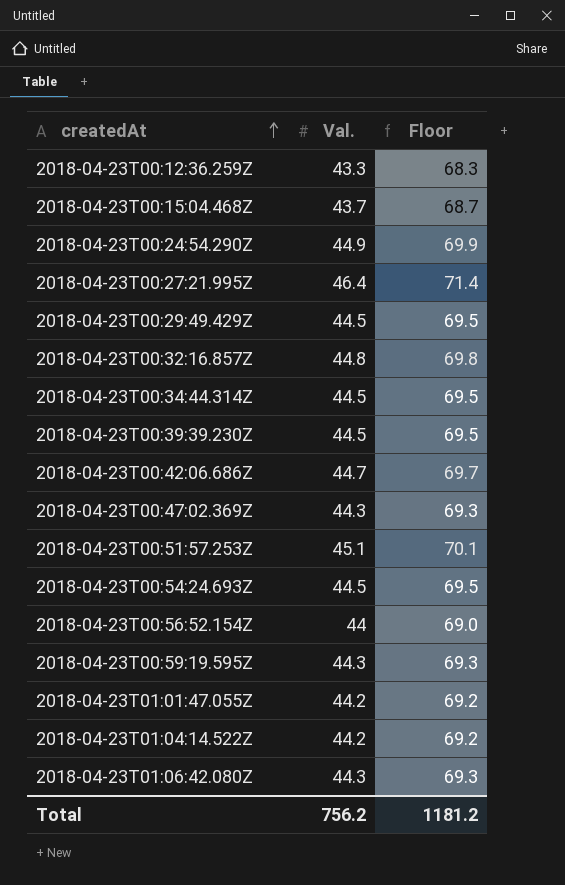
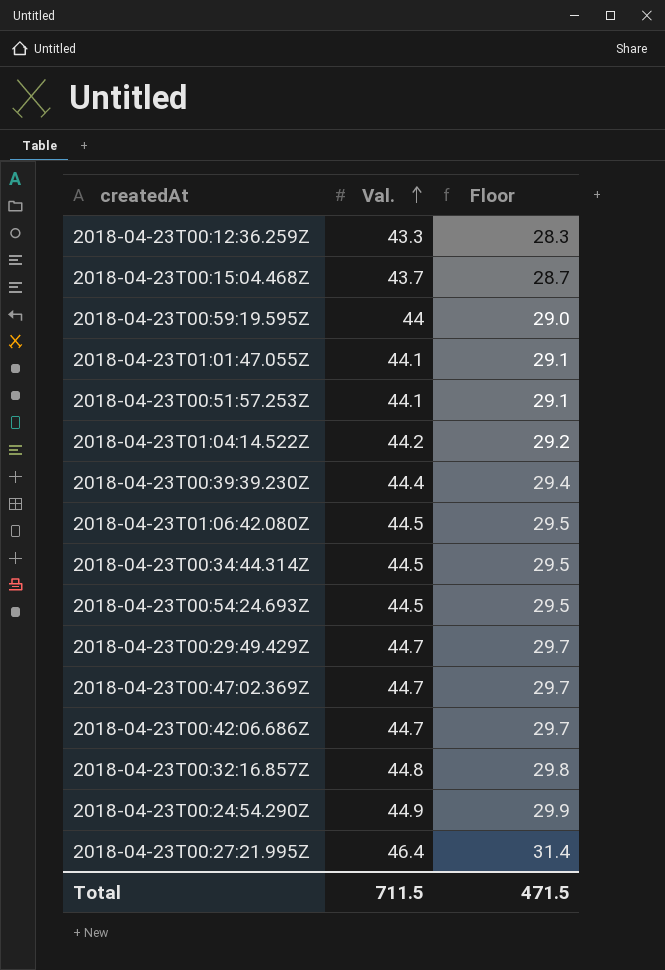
row order: createdAt ascending -> Val. ascending
column Floor | formula: [Val.] + 25 -> [Val.] - 15
row 2018-04-23T00:56:52.154Z: 44 | 69.0 -> none
2018-04-23T00:59:19.595Z | Val.: 44.3 -> 44
2018-04-23T01:01:47.055Z | Val.: 44.2 -> 44.1
2018-04-23T00:51:57.253Z | Val.: 45.1 -> 44.1
2018-04-23T00:39:39.230Z | Val.: 44.5 -> 44.4
2018-04-23T01:06:42.080Z | Val.: 44.3 -> 44.5
2018-04-23T00:29:49.429Z | Val.: 44.5 -> 44.7
2018-04-23T00:47:02.369Z | Val.: 44.3 -> 44.7
Total | Val.: 756.2 -> 711.5
Total | Floor: 1181.2 -> 471.5

